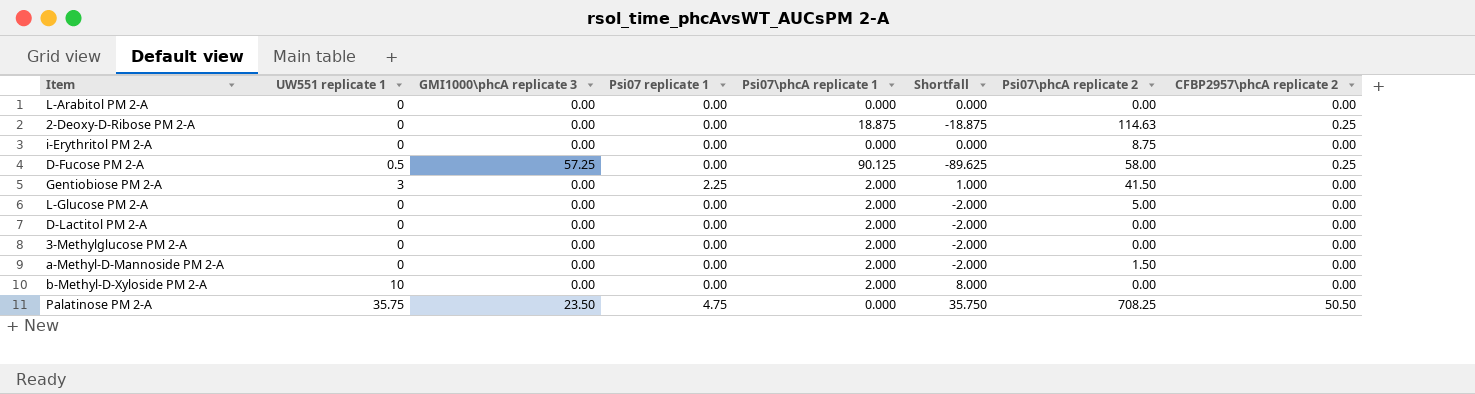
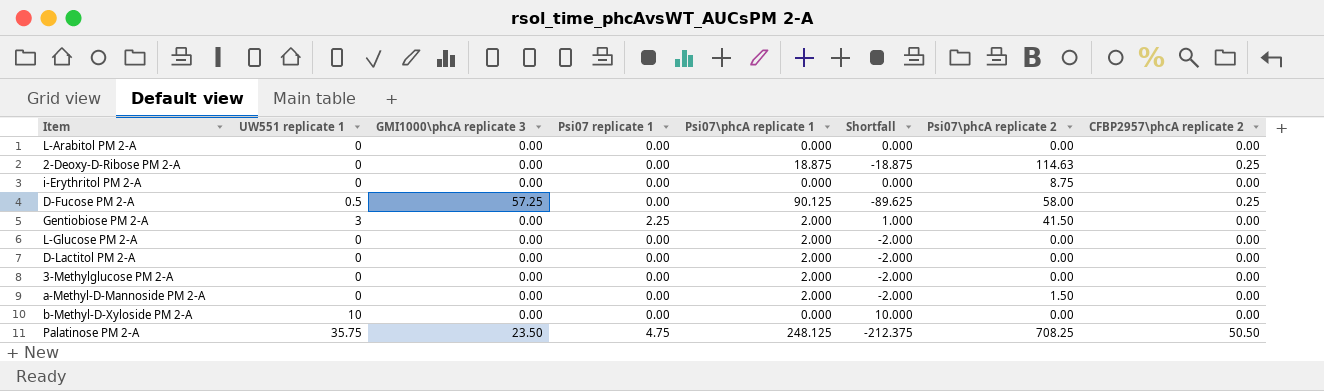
L-Glucose PM 2-A | Psi07\phcA replicate 2: 5.00 -> 0.00
b-Methyl-D-Xyloside PM 2-A | Psi07\phcA replicate 1: 2.000 -> 0.000
b-Methyl-D-Xyloside PM 2-A | Shortfall: 8.000 -> 10.000
Palatinose PM 2-A | Psi07\phcA replicate 1: 0.000 -> 248.125
Palatinose PM 2-A | Shortfall: 35.750 -> -212.375

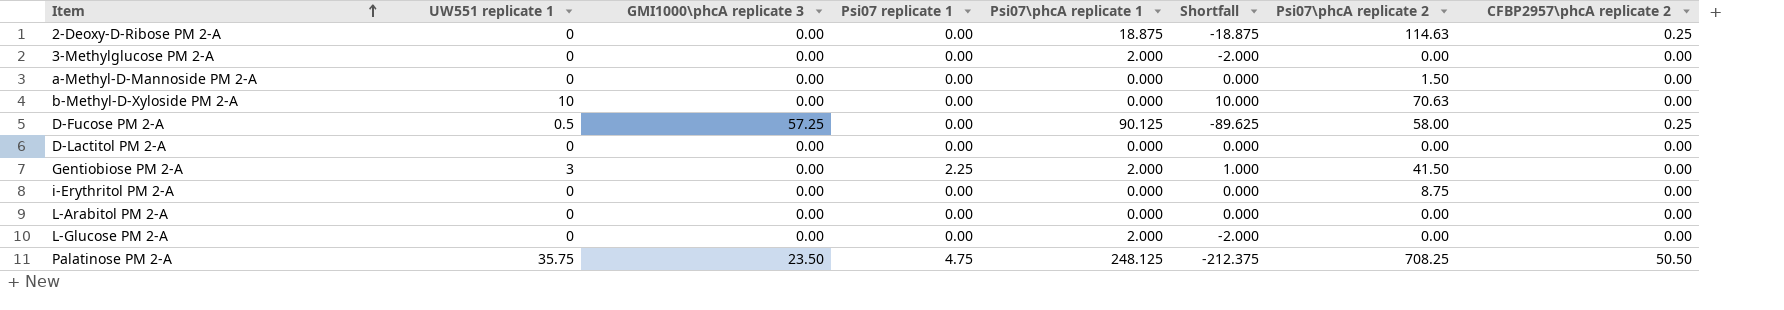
row order: none -> Item ascending
a-Methyl-D-Mannoside PM 2-A | Psi07\phcA replicate 1: 2.000 -> 0.000
a-Methyl-D-Mannoside PM 2-A | Shortfall: -2.000 -> 0.000
b-Methyl-D-Xyloside PM 2-A | Psi07\phcA replicate 2: 0.00 -> 70.63
D-Lactitol PM 2-A | Psi07\phcA replicate 1: 2.000 -> 0.000
D-Lactitol PM 2-A | Shortfall: -2.000 -> 0.000

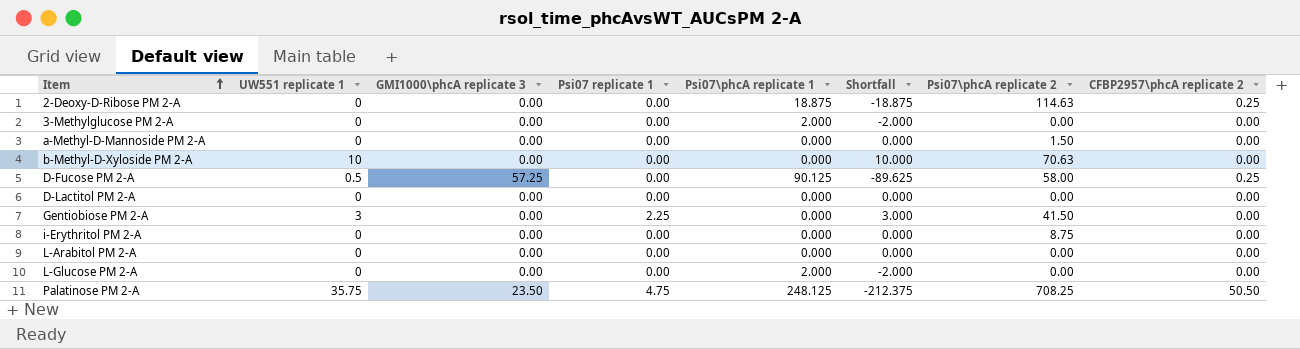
Gentiobiose PM 2-A | Psi07\phcA replicate 1: 2.000 -> 0.000
Gentiobiose PM 2-A | Shortfall: 1.000 -> 3.000

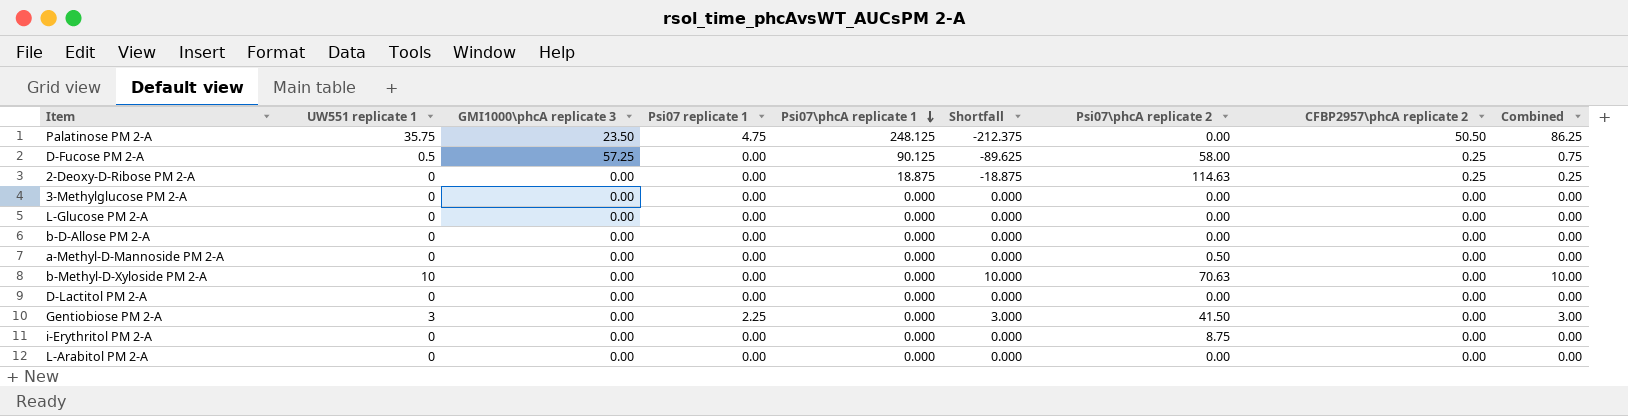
row order: Item ascending -> Psi07\phcA replicate 1 descending
column Combined | formula: none -> [UW551 replicate 1] + [CFBP2957\phcA replicate 2]
Palatinose PM 2-A | Psi07\phcA replicate 2: 708.25 -> 0.00
3-Methylglucose PM 2-A | Psi07\phcA replicate 1: 2.000 -> 0.000
3-Methylglucose PM 2-A | Shortfall: -2.000 -> 0.000
L-Glucose PM 2-A | Psi07\phcA replicate 1: 2.000 -> 0.000
L-Glucose PM 2-A | Shortfall: -2.000 -> 0.000
row b-D-Allose PM 2-A: none -> 0 | 0.00 | 0.00 | 0.000 | 0.000 | 0.00 | 0.00 | 0.00
a-Methyl-D-Mannoside PM 2-A | Psi07\phcA replicate 2: 1.50 -> 0.50

